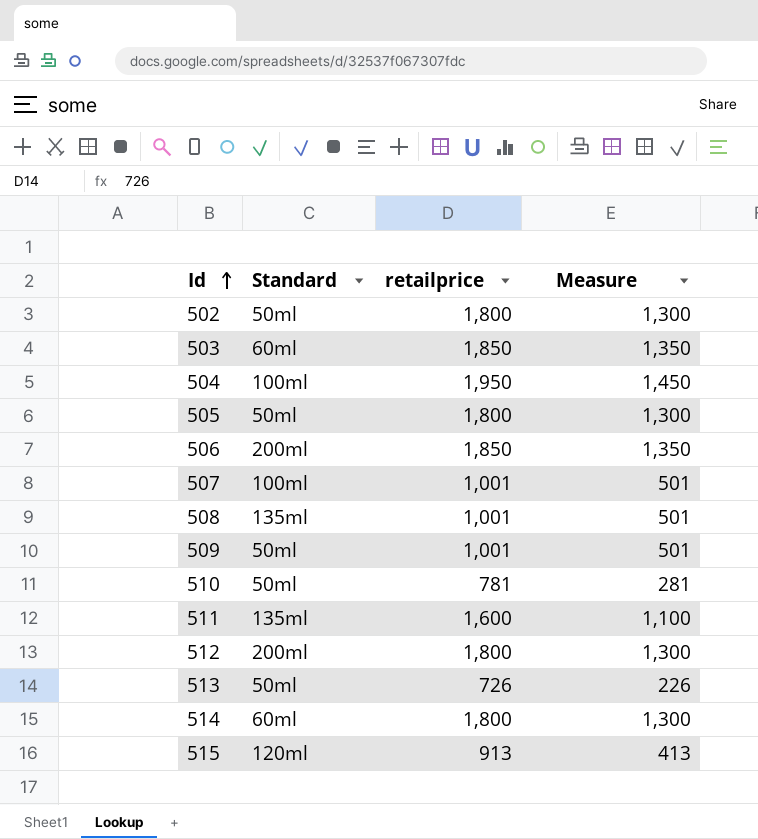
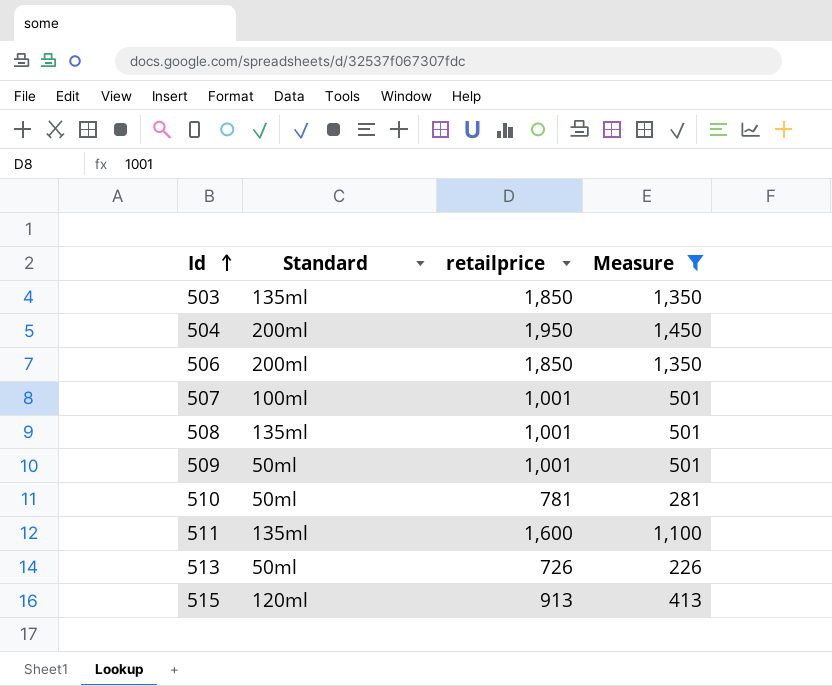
filter: none -> Measure != 1,300
503 | Standard: 60ml -> 135ml
504 | Standard: 100ml -> 200ml

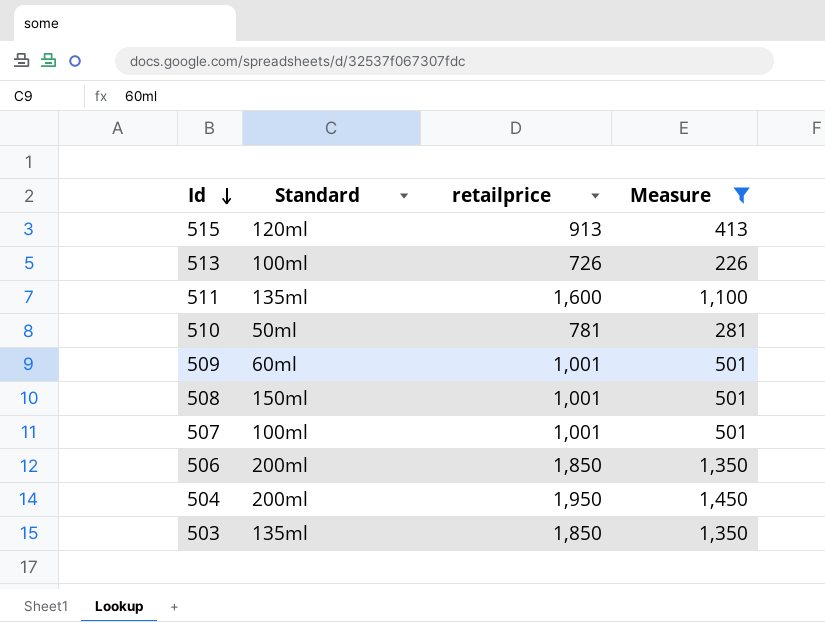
row order: Id ascending -> Id descending
513 | Standard: 50ml -> 100ml
509 | Standard: 50ml -> 60ml
508 | Standard: 135ml -> 150ml

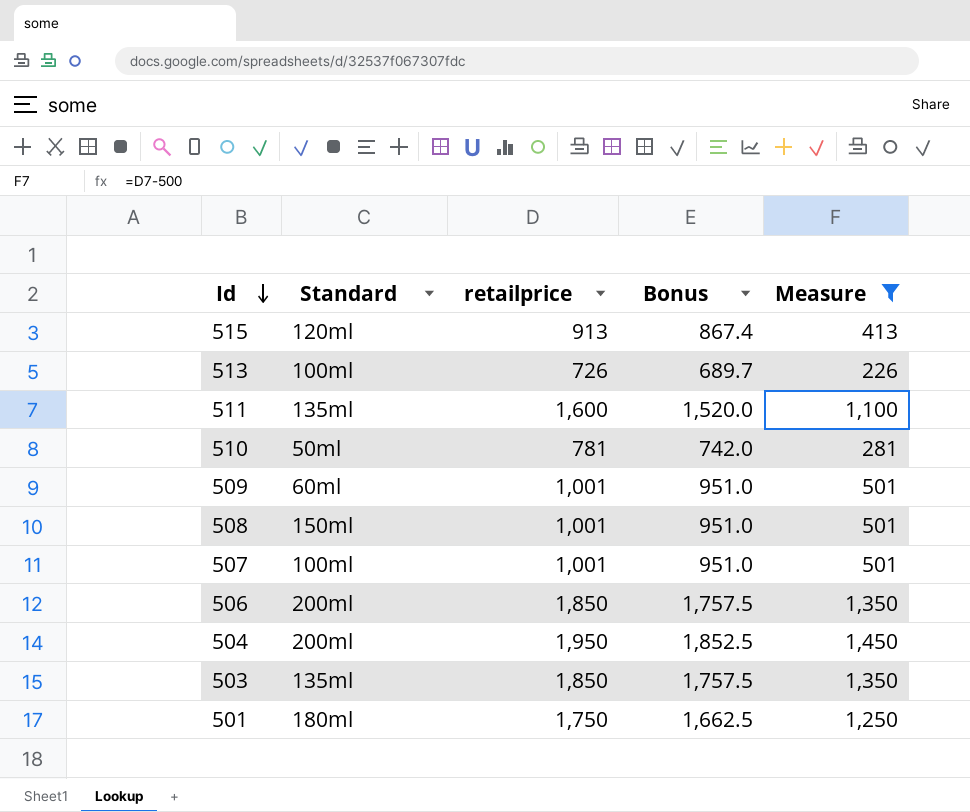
column Bonus | formula: none -> [retailprice] * 0.95
row 501: none -> 180ml | 1,750 | 1,662.5 | 1,250

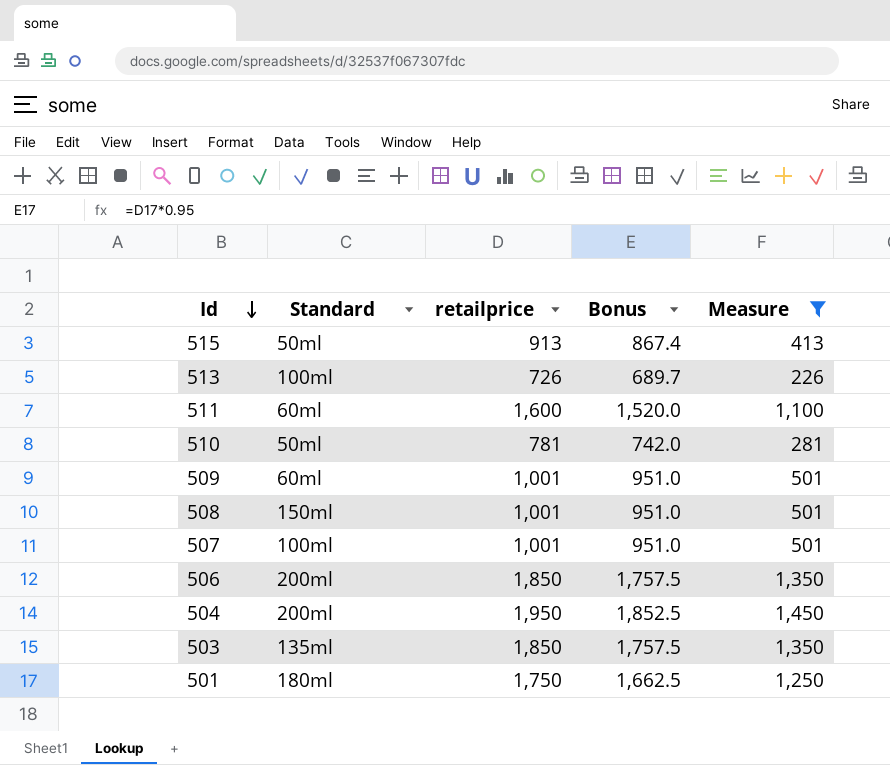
515 | Standard: 120ml -> 50ml
511 | Standard: 135ml -> 60ml

